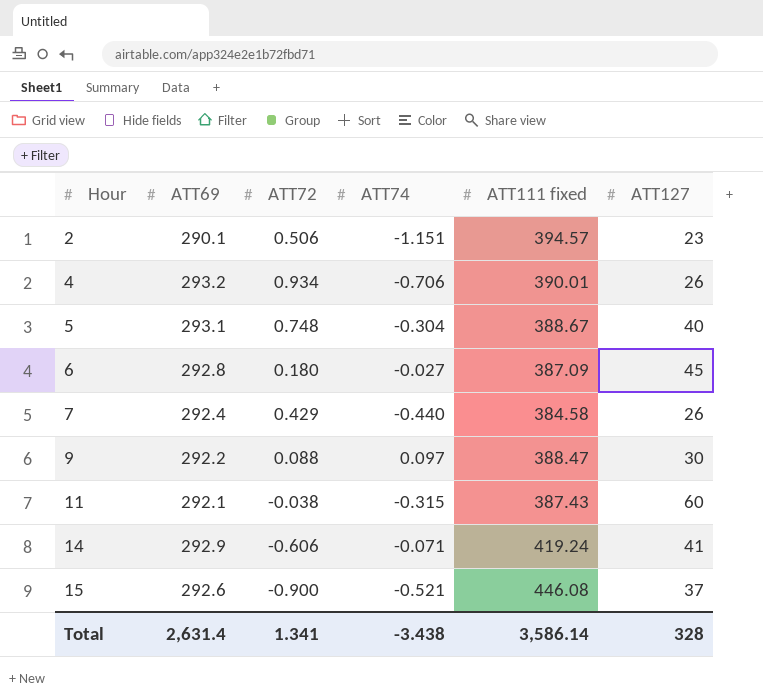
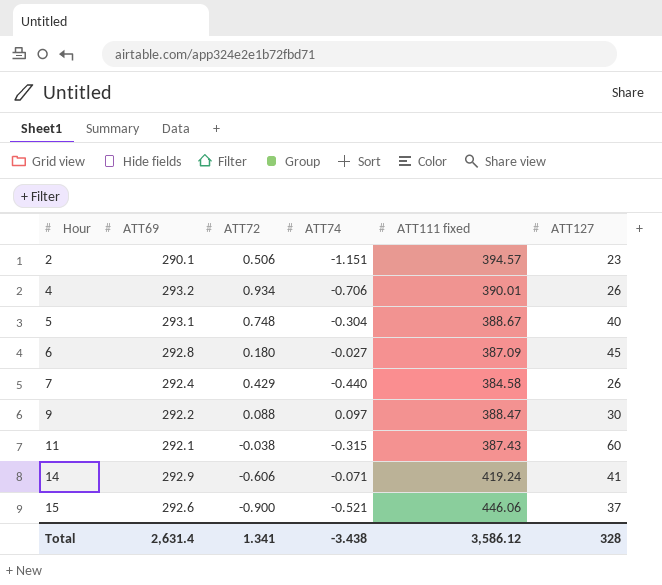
15 | ATT111 fixed: 446.08 -> 446.06
Total | ATT111 fixed: 3,586.14 -> 3,586.12

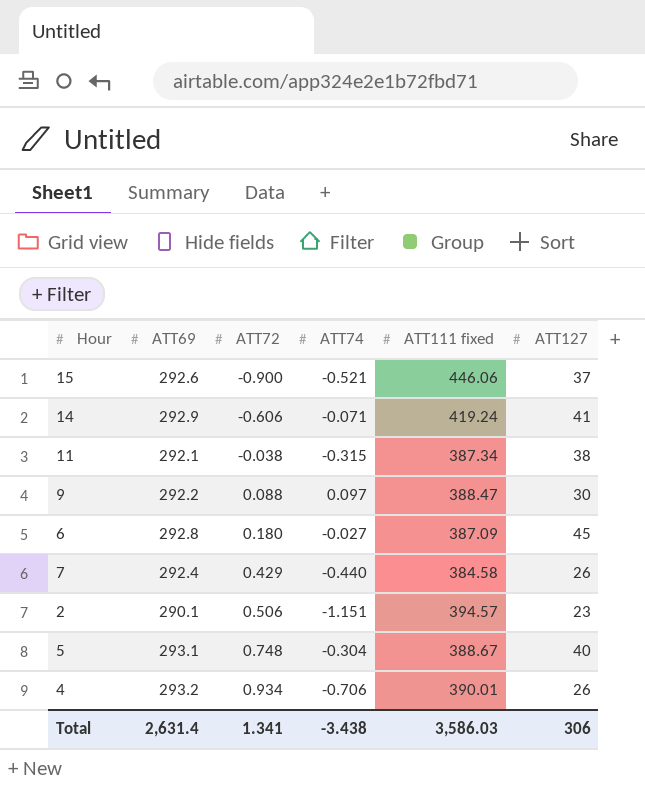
row order: Hour ascending -> ATT72 ascending
11 | ATT111 fixed: 387.43 -> 387.34
11 | ATT127: 60 -> 38
Total | ATT111 fixed: 3,586.12 -> 3,586.03
Total | ATT127: 328 -> 306

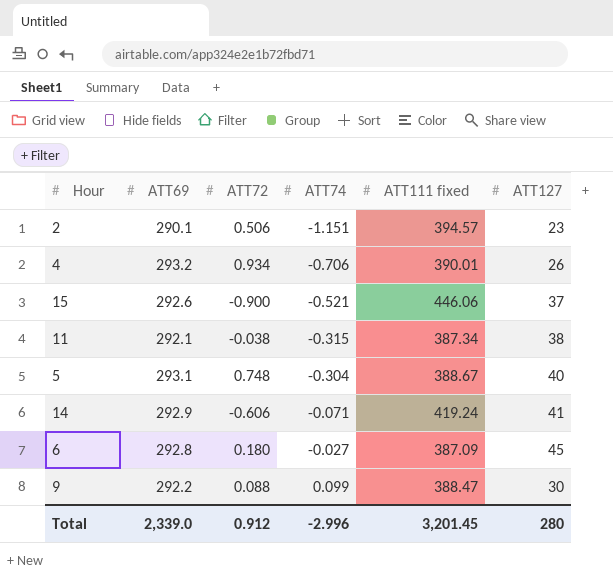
row order: ATT72 ascending -> ATT74 ascending
row 7: 292.4 | 0.429 | -0.440 | 384.58 | 26 -> none
9 | ATT74: 0.097 -> 0.099
Total | ATT69: 2,631.4 -> 2,339.0
Total | ATT72: 1.341 -> 0.912
Total | ATT74: -3.438 -> -2.996
Total | ATT111 fixed: 3,586.03 -> 3,201.45
Total | ATT127: 306 -> 280

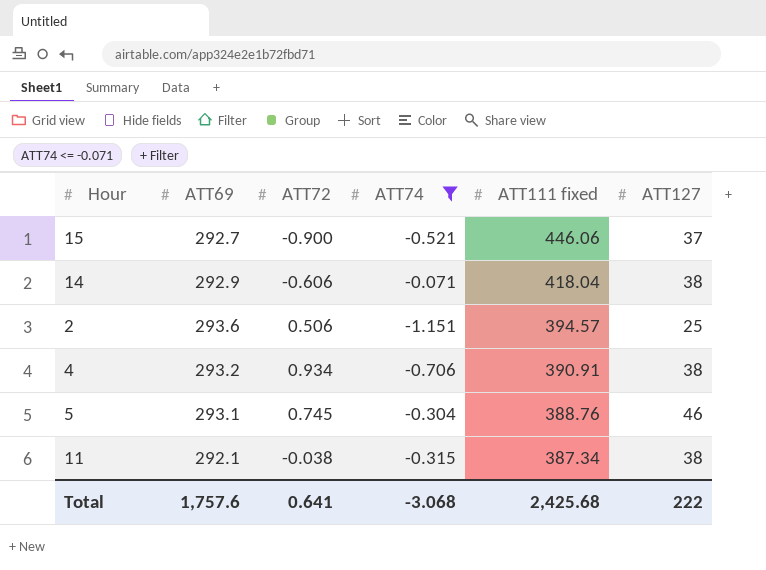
filter: none -> ATT74 <= -0.071
row order: ATT74 ascending -> ATT111 fixed descending
15 | ATT69: 292.6 -> 292.7
14 | ATT111 fixed: 419.24 -> 418.04
14 | ATT127: 41 -> 38
2 | ATT69: 290.1 -> 293.6
2 | ATT127: 23 -> 25
4 | ATT111 fixed: 390.01 -> 390.91
4 | ATT127: 26 -> 38
5 | ATT72: 0.748 -> 0.745
5 | ATT111 fixed: 388.67 -> 388.76
5 | ATT127: 40 -> 46
Total | ATT69: 2,339.0 -> 1,757.6
Total | ATT72: 0.912 -> 0.641
Total | ATT74: -2.996 -> -3.068
Total | ATT111 fixed: 3,201.45 -> 2,425.68
Total | ATT127: 280 -> 222

